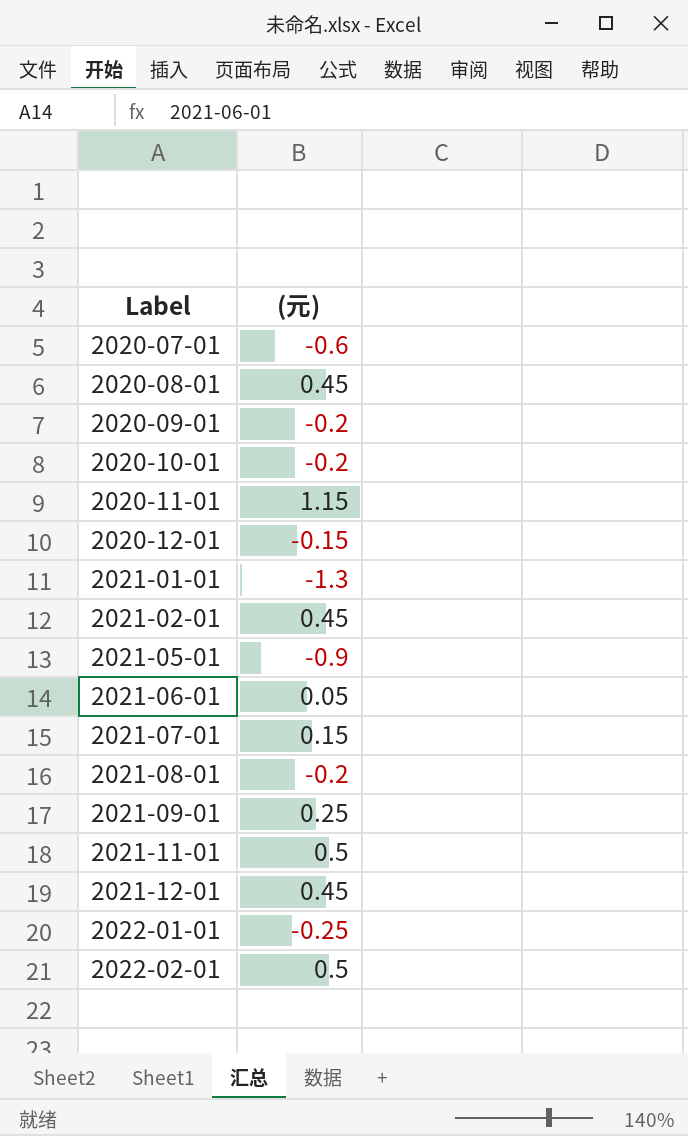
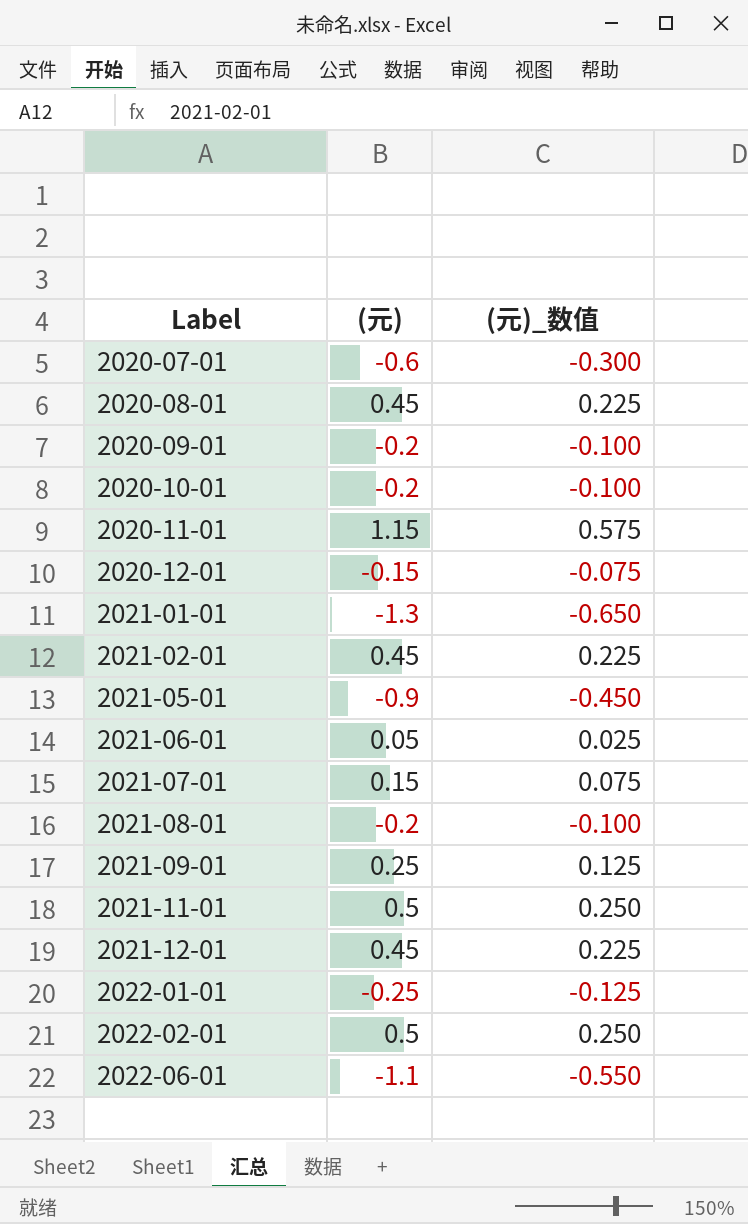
column (元)_数值 | formula: none -> [(元)] * 0.5
row 2022-06-01: none -> -1.1 | -0.550

